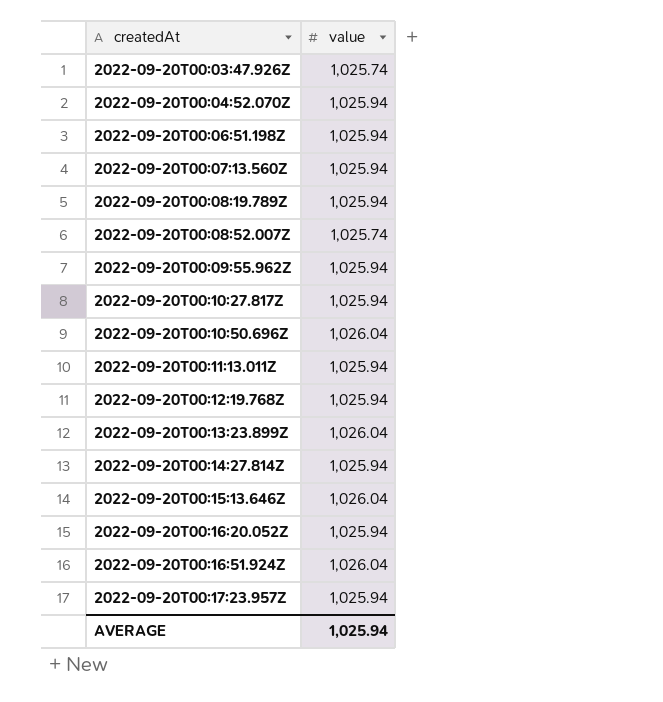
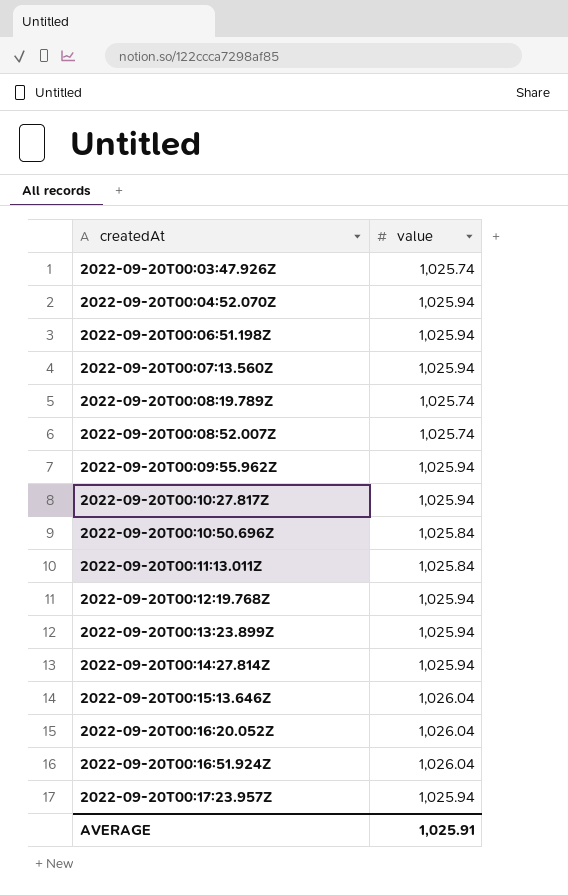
2022-09-20T00:08:19.789Z | value: 1,025.94 -> 1,025.74
2022-09-20T00:10:50.696Z | value: 1,026.04 -> 1,025.84
2022-09-20T00:11:13.011Z | value: 1,025.94 -> 1,025.84
2022-09-20T00:13:23.899Z | value: 1,026.04 -> 1,025.94
2022-09-20T00:16:20.052Z | value: 1,025.94 -> 1,026.04
AVERAGE | value: 1,025.94 -> 1,025.91

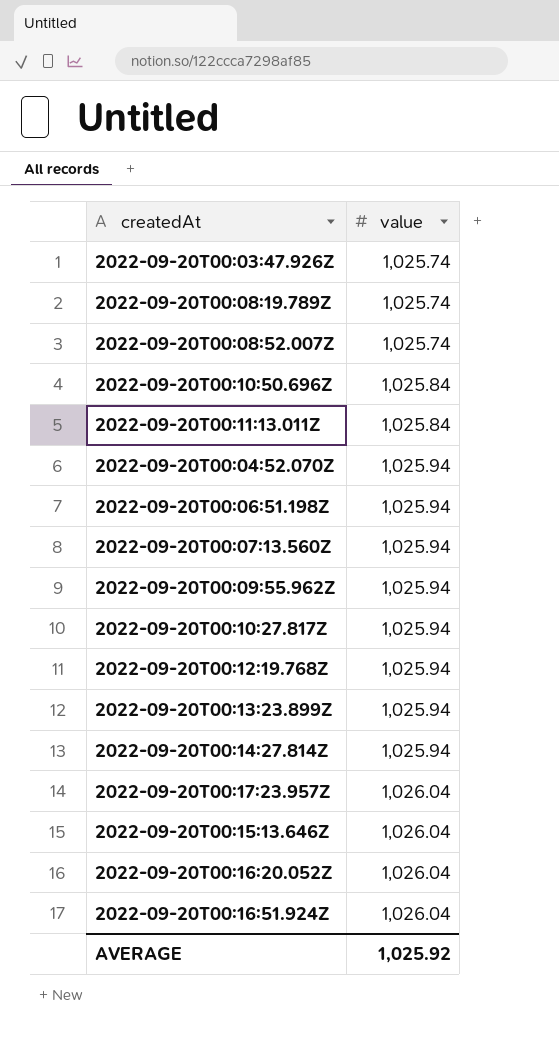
row order: createdAt ascending -> value ascending
2022-09-20T00:17:23.957Z | value: 1,025.94 -> 1,026.04
AVERAGE | value: 1,025.91 -> 1,025.92

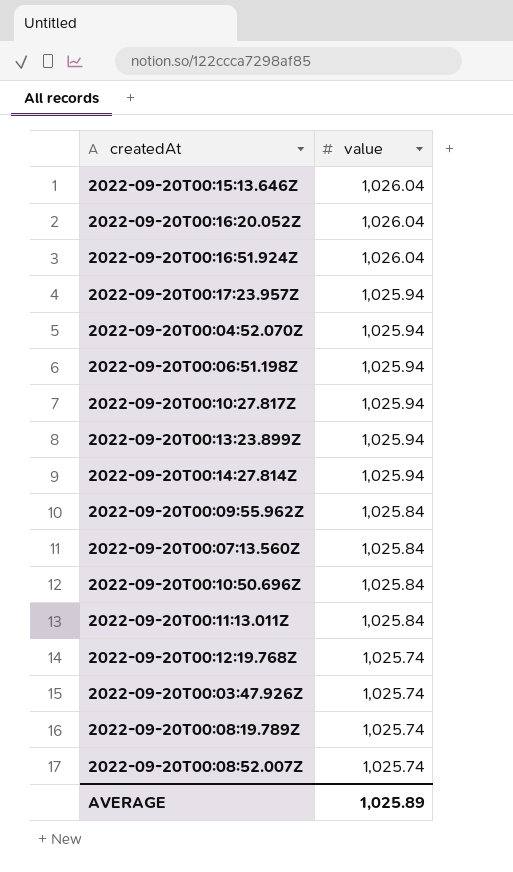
row order: value ascending -> value descending
2022-09-20T00:17:23.957Z | value: 1,026.04 -> 1,025.94
2022-09-20T00:09:55.962Z | value: 1,025.94 -> 1,025.84
2022-09-20T00:07:13.560Z | value: 1,025.94 -> 1,025.84
2022-09-20T00:12:19.768Z | value: 1,025.94 -> 1,025.74
AVERAGE | value: 1,025.92 -> 1,025.89

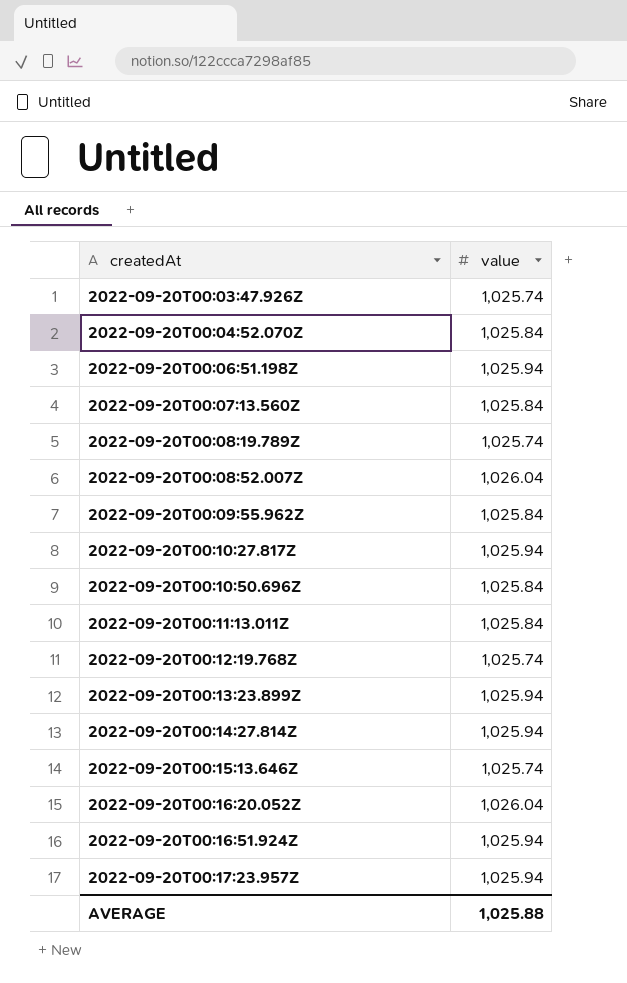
row order: value descending -> createdAt ascending
2022-09-20T00:04:52.070Z | value: 1,025.94 -> 1,025.84
2022-09-20T00:08:52.007Z | value: 1,025.74 -> 1,026.04
2022-09-20T00:15:13.646Z | value: 1,026.04 -> 1,025.74
2022-09-20T00:16:51.924Z | value: 1,026.04 -> 1,025.94
AVERAGE | value: 1,025.89 -> 1,025.88

